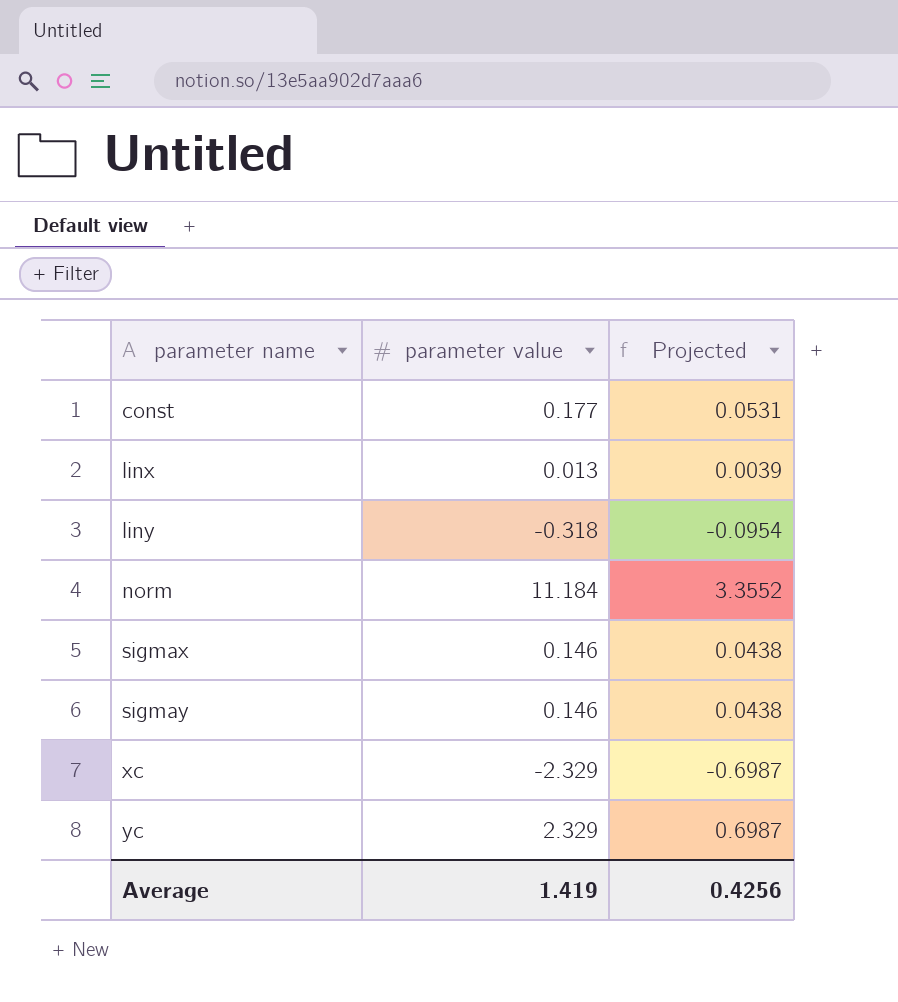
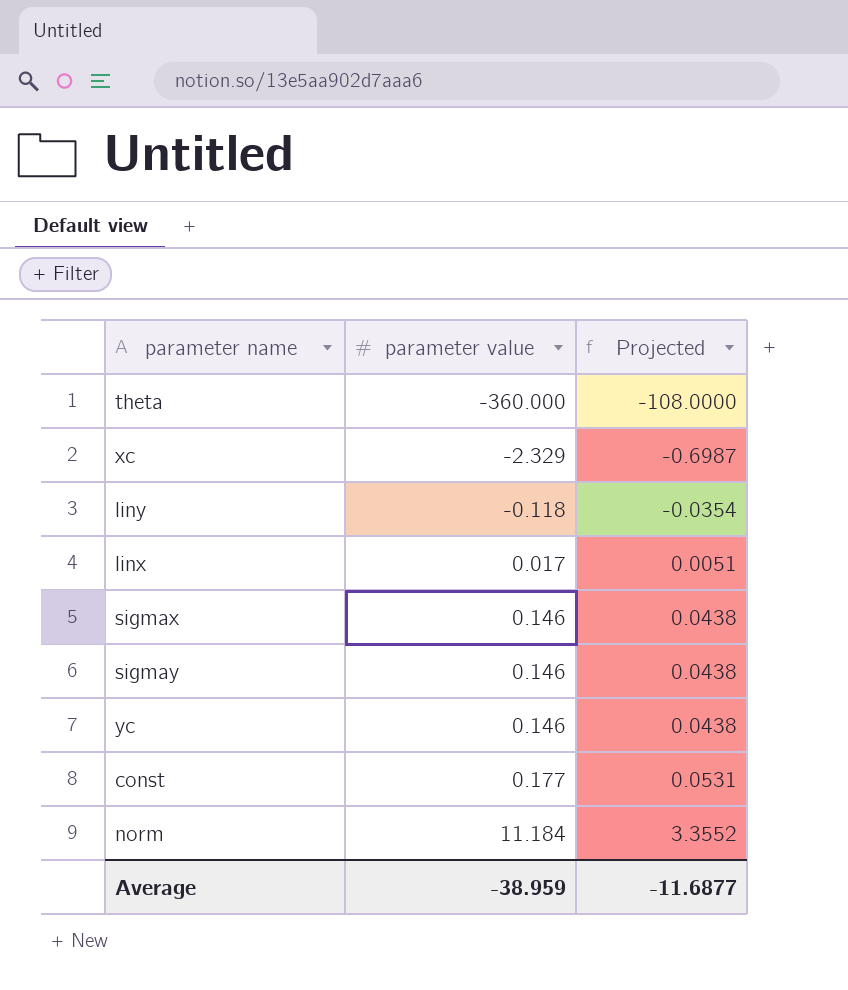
row order: parameter name ascending -> parameter value ascending
row theta: none -> -360.000 | -108.0000
liny | parameter value: -0.318 -> -0.118
liny | Projected: -0.0954 -> -0.0354
linx | parameter value: 0.013 -> 0.017
linx | Projected: 0.0039 -> 0.0051
yc | parameter value: 2.329 -> 0.146
yc | Projected: 0.6987 -> 0.0438
Average | parameter value: 1.419 -> -38.959
Average | Projected: 0.4256 -> -11.6877

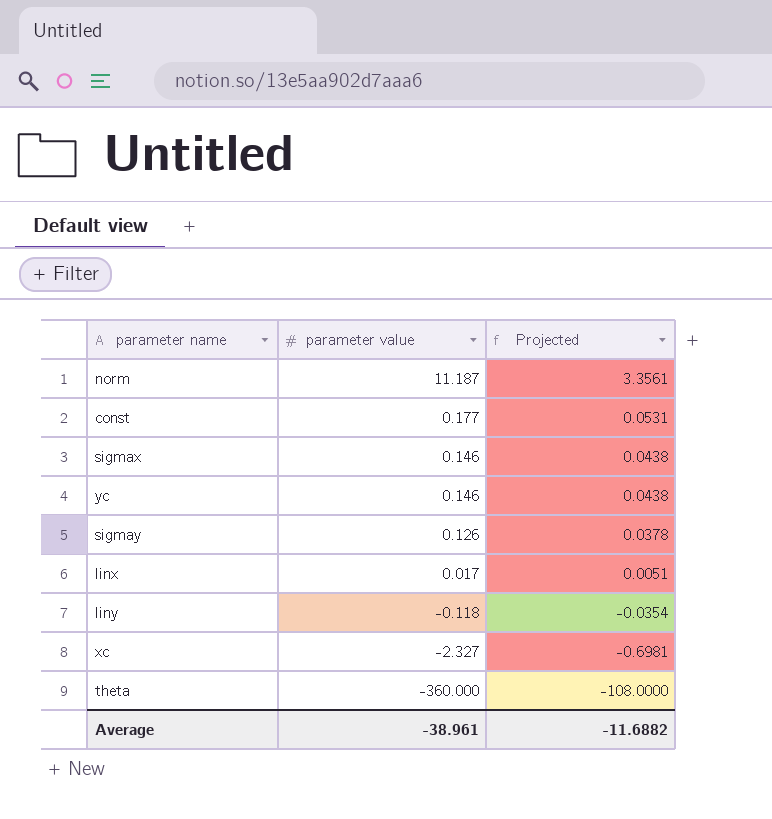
row order: parameter value ascending -> parameter value descending
norm | parameter value: 11.184 -> 11.187
norm | Projected: 3.3552 -> 3.3561
sigmay | parameter value: 0.146 -> 0.126
sigmay | Projected: 0.0438 -> 0.0378
xc | parameter value: -2.329 -> -2.327
xc | Projected: -0.6987 -> -0.6981
Average | parameter value: -38.959 -> -38.961
Average | Projected: -11.6877 -> -11.6882

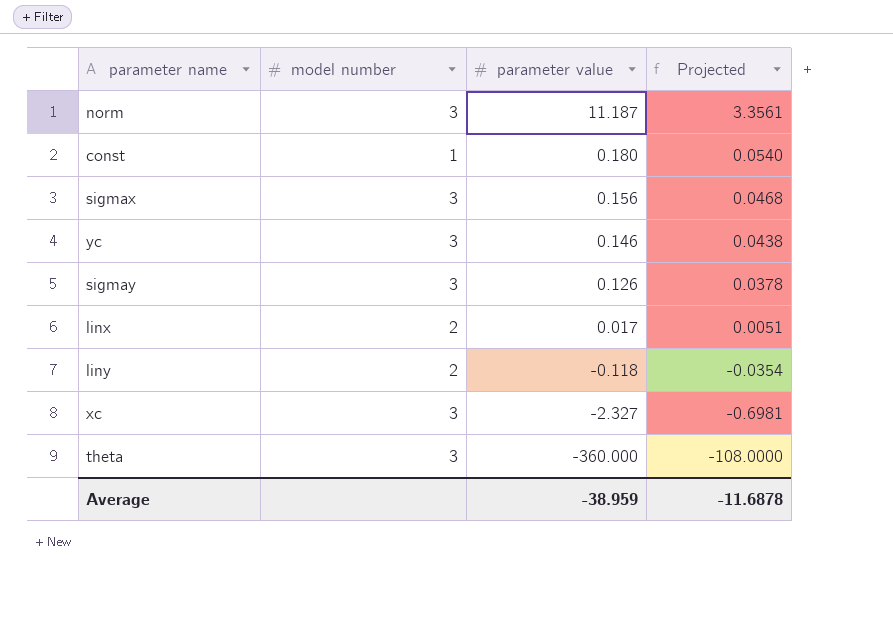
column model number | position: none -> 2
const | parameter value: 0.177 -> 0.180
const | Projected: 0.0531 -> 0.0540
sigmax | parameter value: 0.146 -> 0.156
sigmax | Projected: 0.0438 -> 0.0468
Average | parameter value: -38.961 -> -38.959
Average | Projected: -11.6882 -> -11.6878

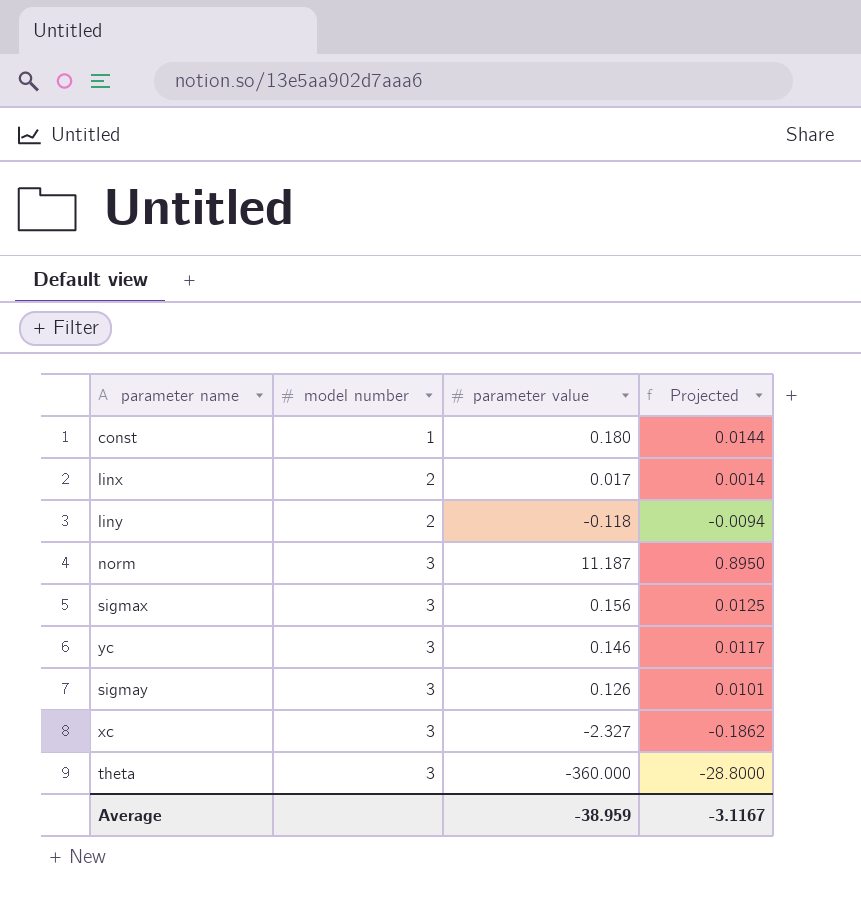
row order: parameter value descending -> model number ascending
column Projected | formula: [parameter value] * 0.3 -> [parameter value] * 0.08
Average | Projected: -11.6878 -> -3.1167

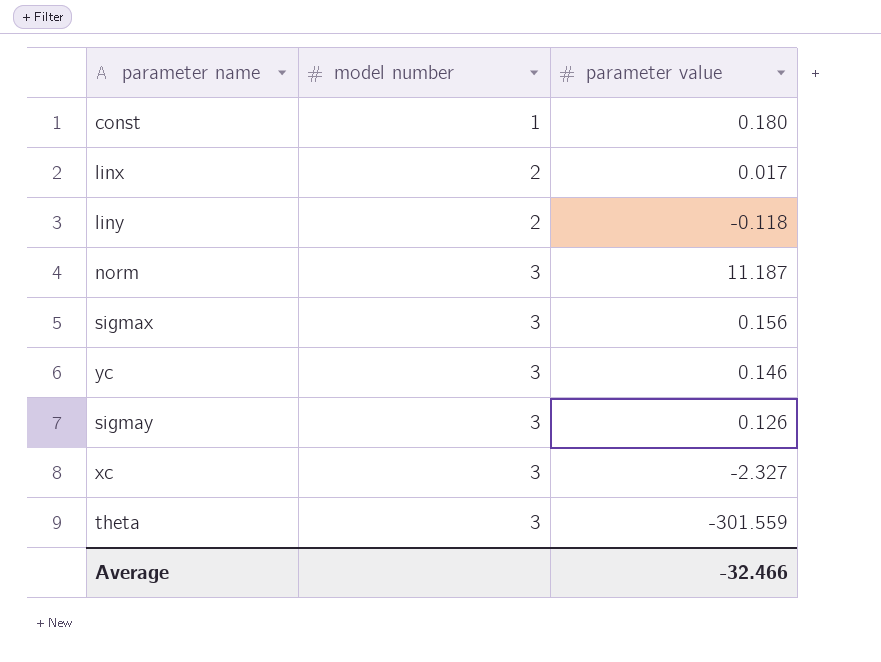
column Projected | formula: [parameter value] * 0.08 -> none
theta | parameter value: -360.000 -> -301.559
Average | parameter value: -38.959 -> -32.466

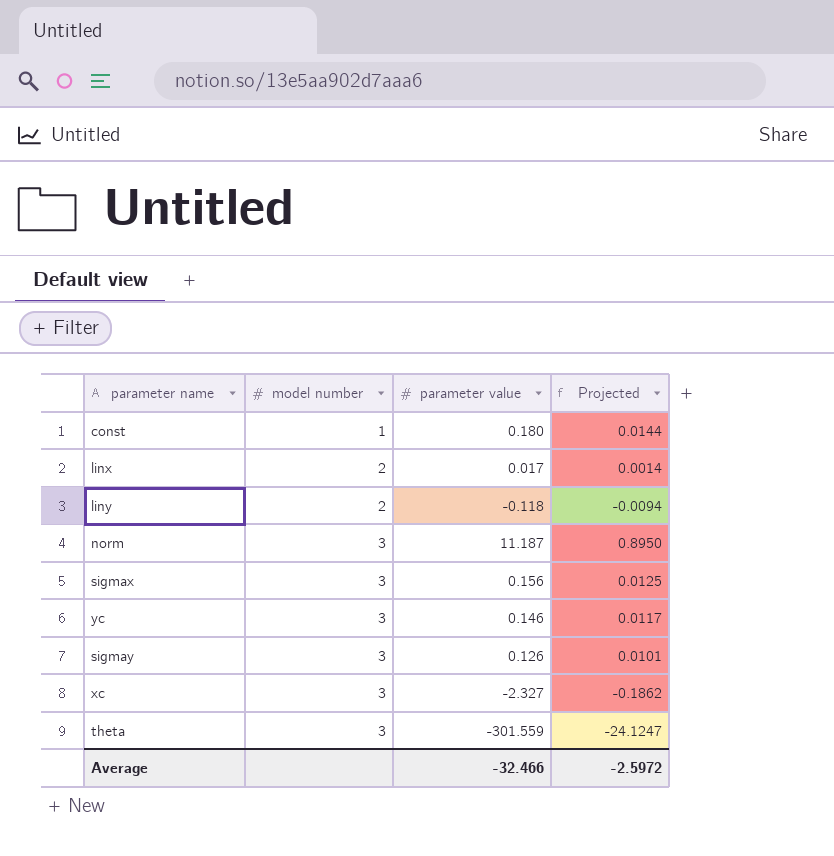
column Projected | formula: none -> [parameter value] * 0.08

